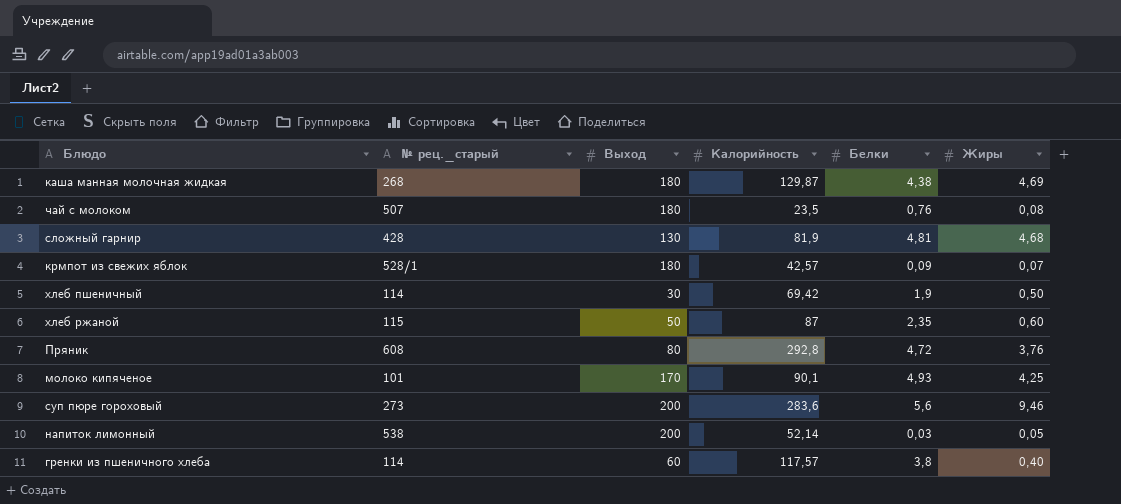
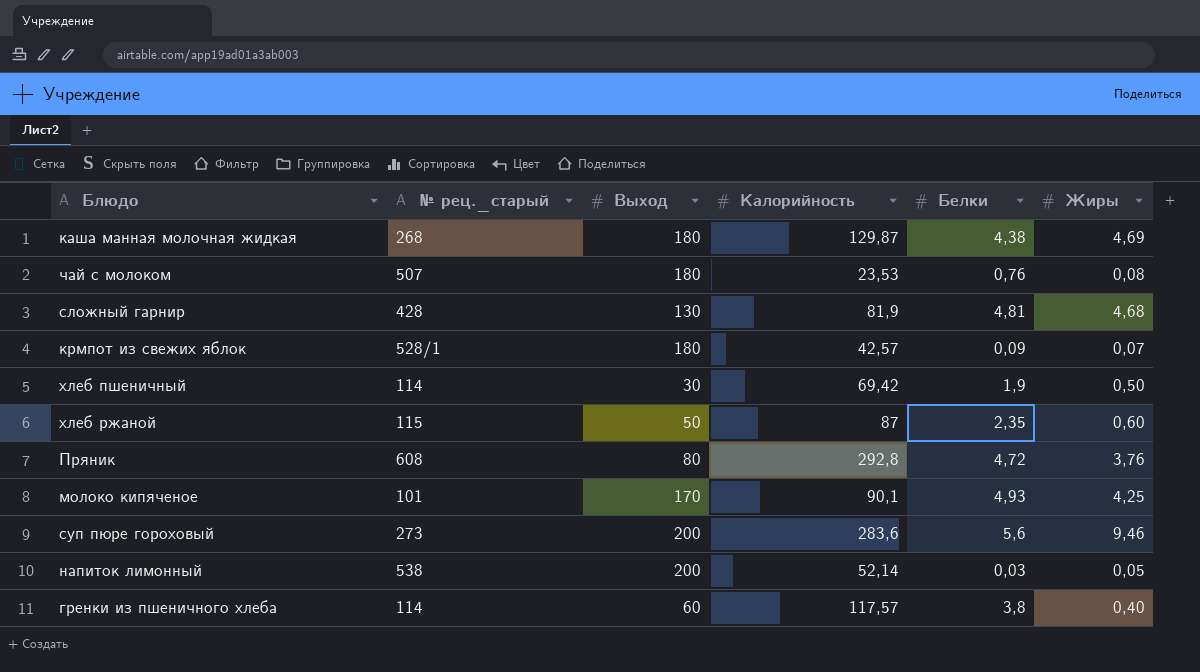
чай с молоком | Калорийность: 23,5 -> 23,53

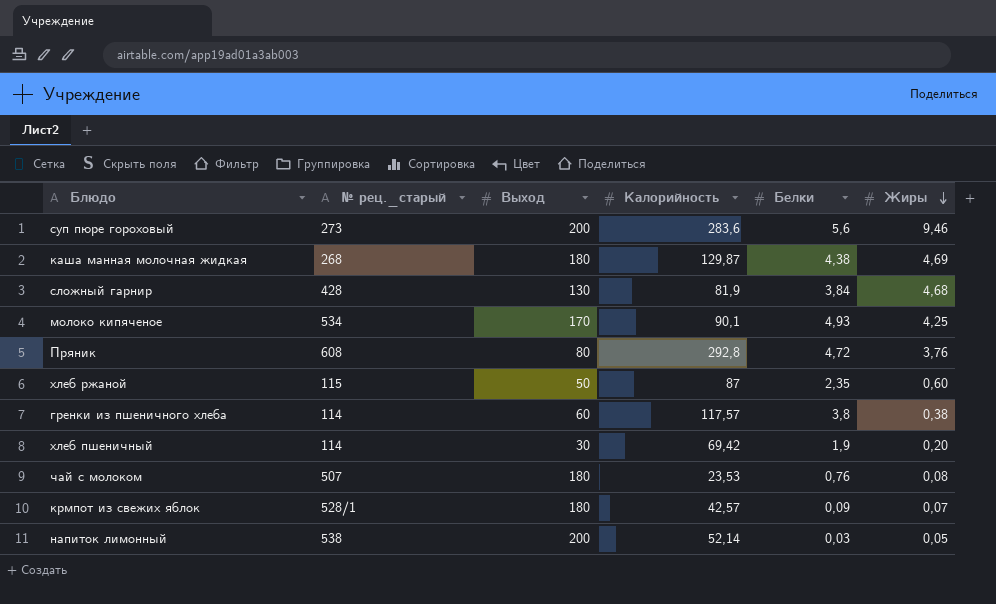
row order: none -> Жиры descending
сложный гарнир | Белки: 4,81 -> 3,84
молоко кипяченое | № рец._старый: 101 -> 534
гренки из пшеничного хлеба | Жиры: 0,40 -> 0,38
хлеб пшеничный | Жиры: 0,50 -> 0,20

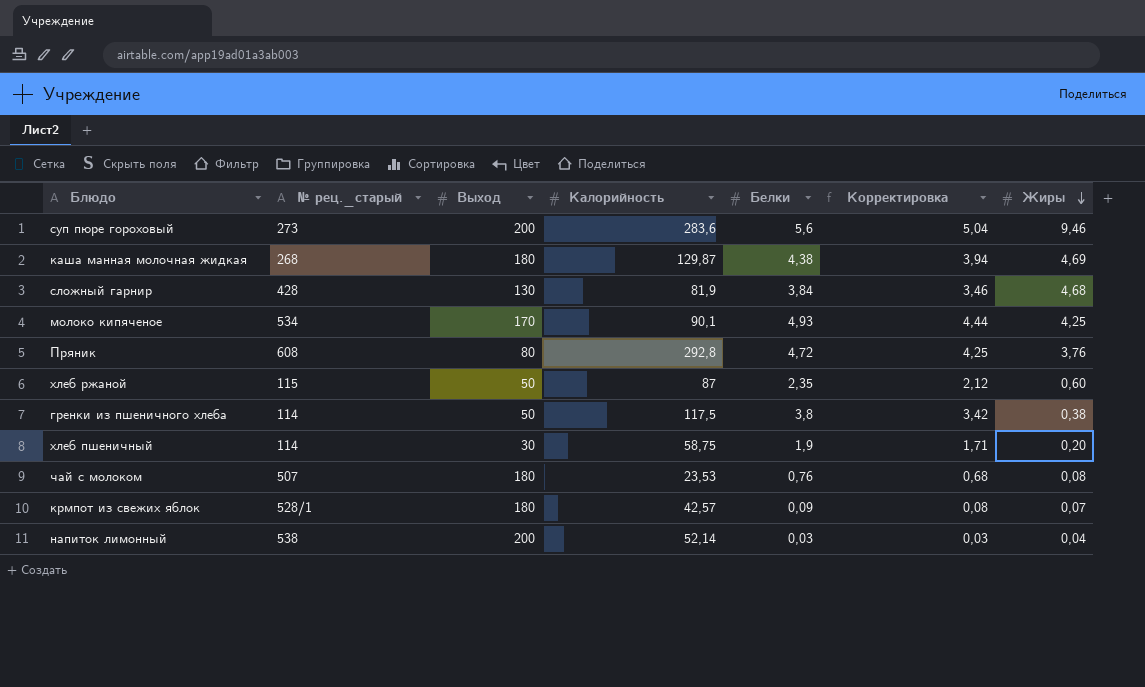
column Корректировка | formula: none -> [Белки] * 0,9
гренки из пшеничного хлеба | Выход: 60 -> 50
гренки из пшеничного хлеба | Калорийность: 117,57 -> 117,5
хлеб пшеничный | Калорийность: 69,42 -> 58,75
напиток лимонный | Жиры: 0,05 -> 0,04

